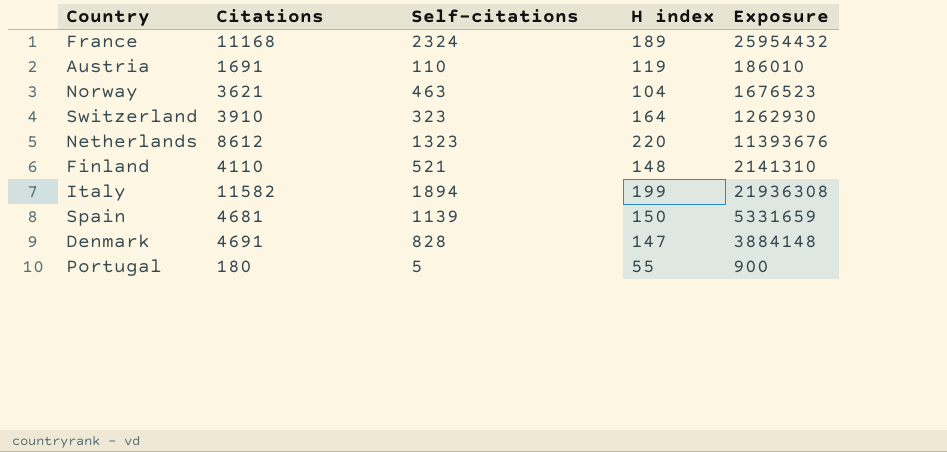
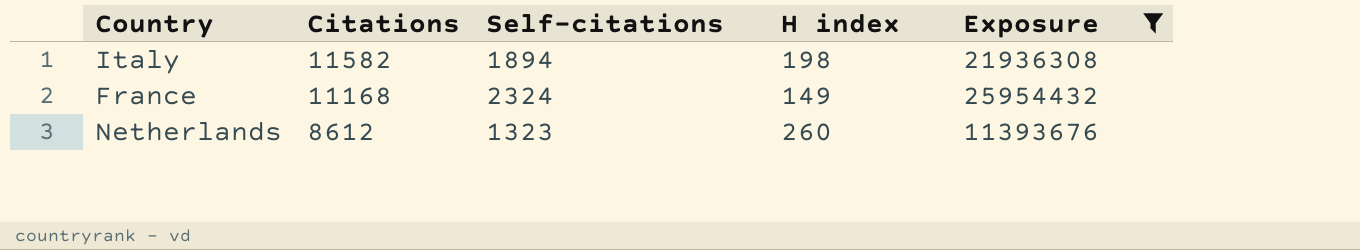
filter: none -> Exposure >= 11393676
row order: none -> Citations descending
Italy | H index: 199 -> 198
France | H index: 189 -> 149
Netherlands | H index: 220 -> 260

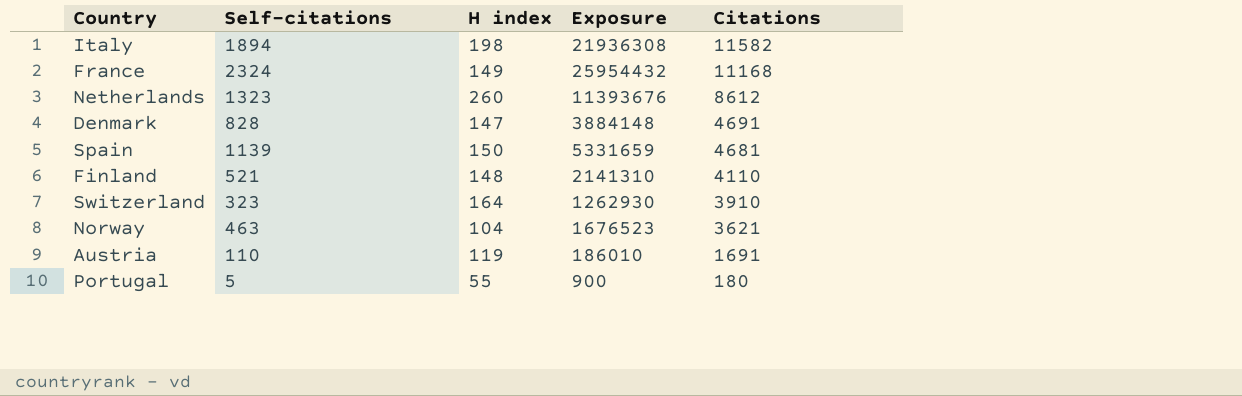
filter: Exposure >= 11393676 -> none
column Citations | position: 2 -> 5

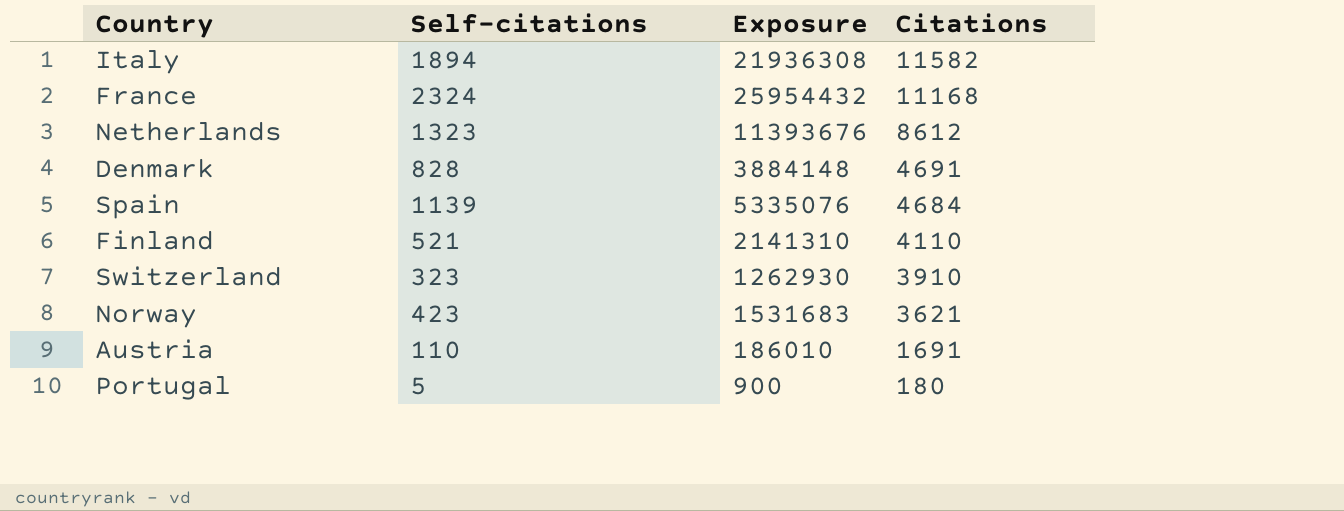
column H index | position: 3 -> none
Spain | Exposure: 5331659 -> 5335076
Spain | Citations: 4681 -> 4684
Norway | Self-citations: 463 -> 423
Norway | Exposure: 1676523 -> 1531683

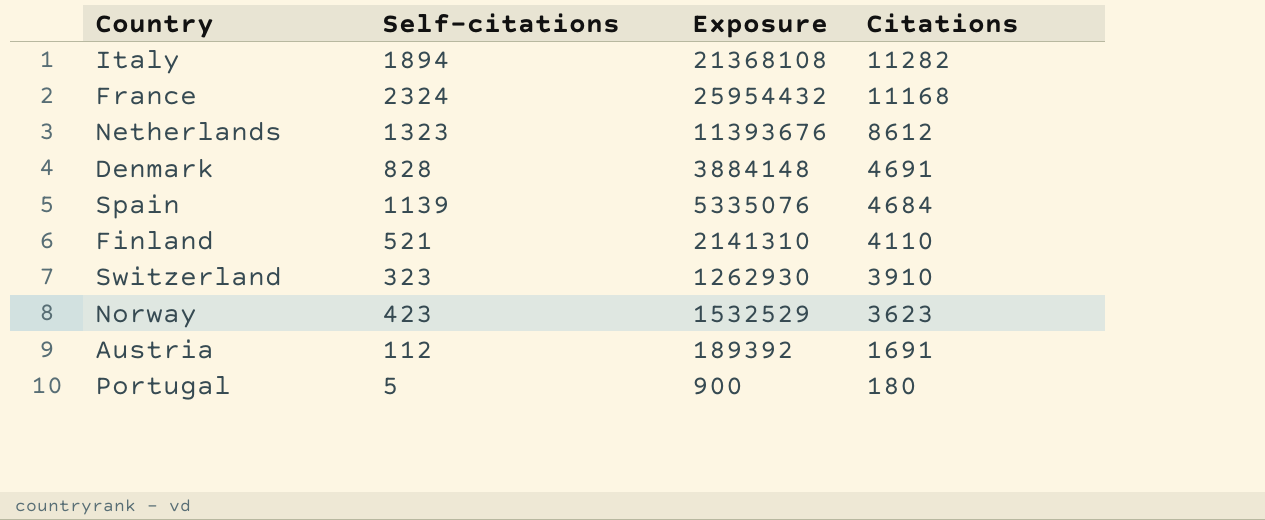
Italy | Exposure: 21936308 -> 21368108
Italy | Citations: 11582 -> 11282
Norway | Exposure: 1531683 -> 1532529
Norway | Citations: 3621 -> 3623
Austria | Self-citations: 110 -> 112
Austria | Exposure: 186010 -> 189392

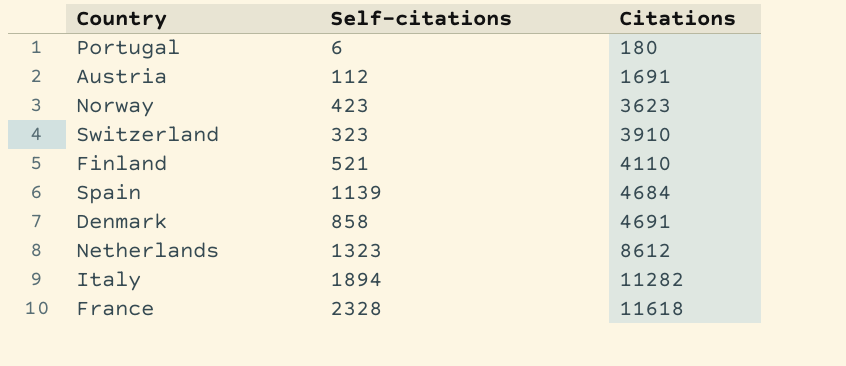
row order: Citations descending -> Citations ascending
column Exposure | formula: [Self-citations] * [Citations] -> none
Portugal | Self-citations: 5 -> 6
Denmark | Self-citations: 828 -> 858
France | Self-citations: 2324 -> 2328
France | Citations: 11168 -> 11618

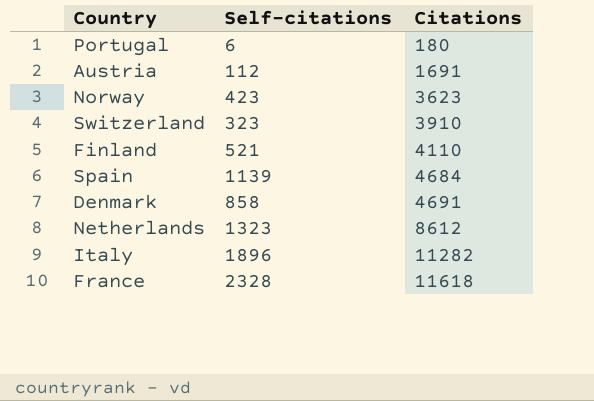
Italy | Self-citations: 1894 -> 1896

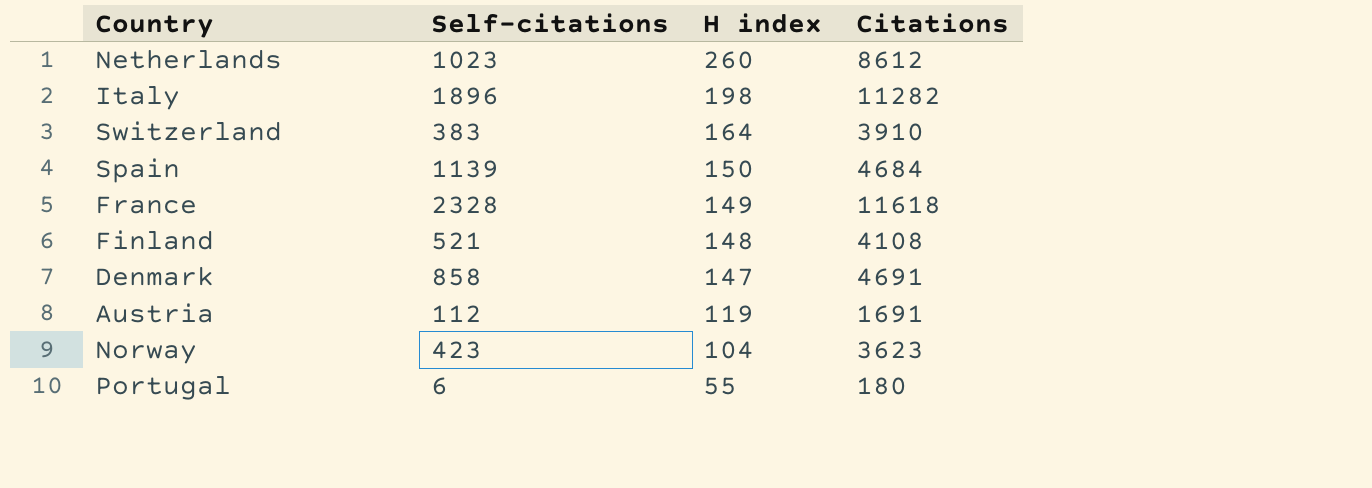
row order: Citations ascending -> H index descending
column H index | position: none -> 3
Netherlands | Self-citations: 1323 -> 1023
Switzerland | Self-citations: 323 -> 383
Finland | Citations: 4110 -> 4108

